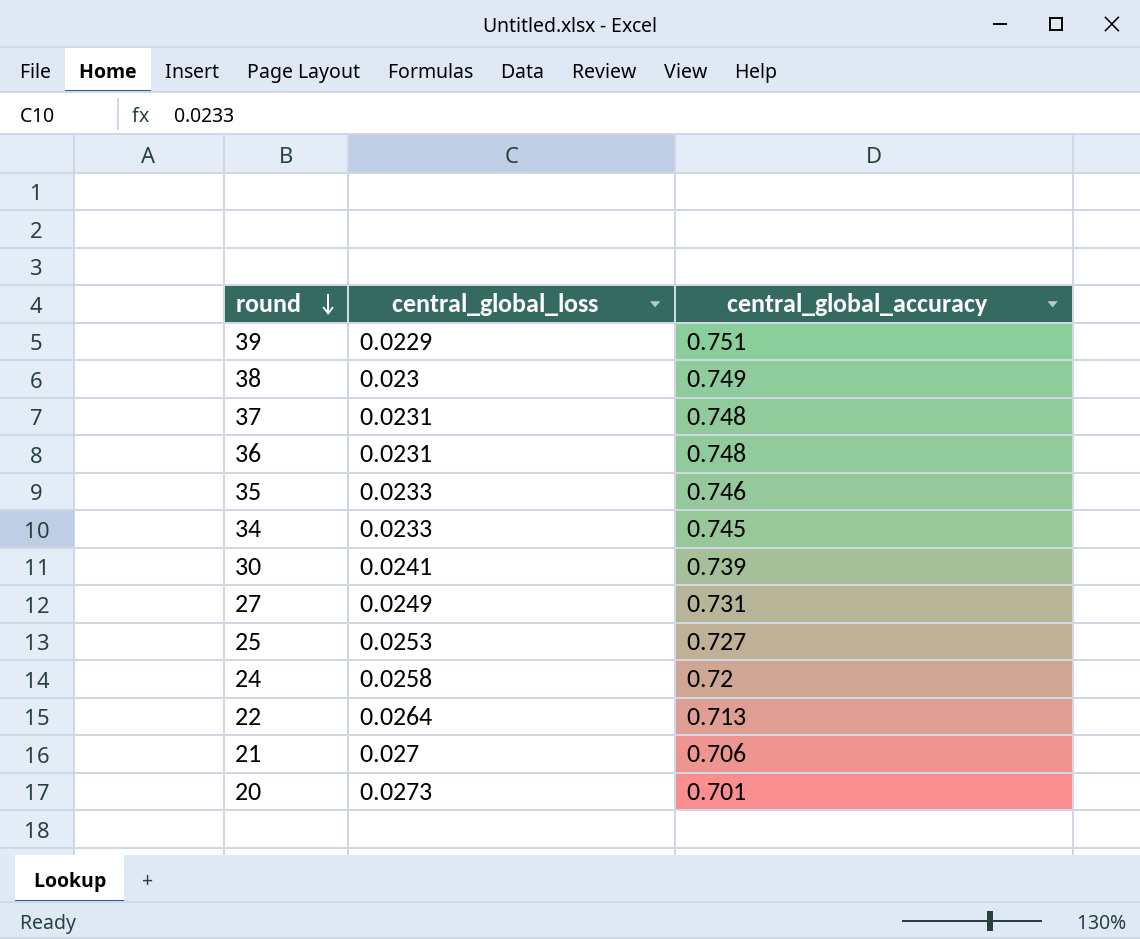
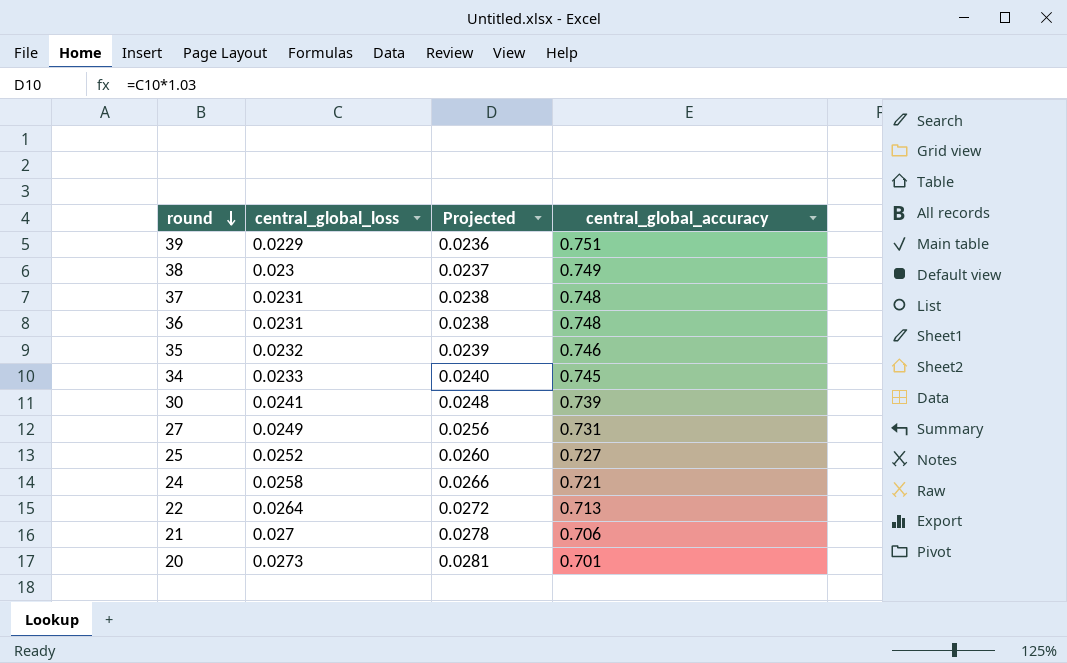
column Projected | formula: none -> [central_global_loss] * 1.03
35 | central_global_loss: 0.0233 -> 0.0232
25 | central_global_loss: 0.0253 -> 0.0252
24 | central_global_accuracy: 0.72 -> 0.721

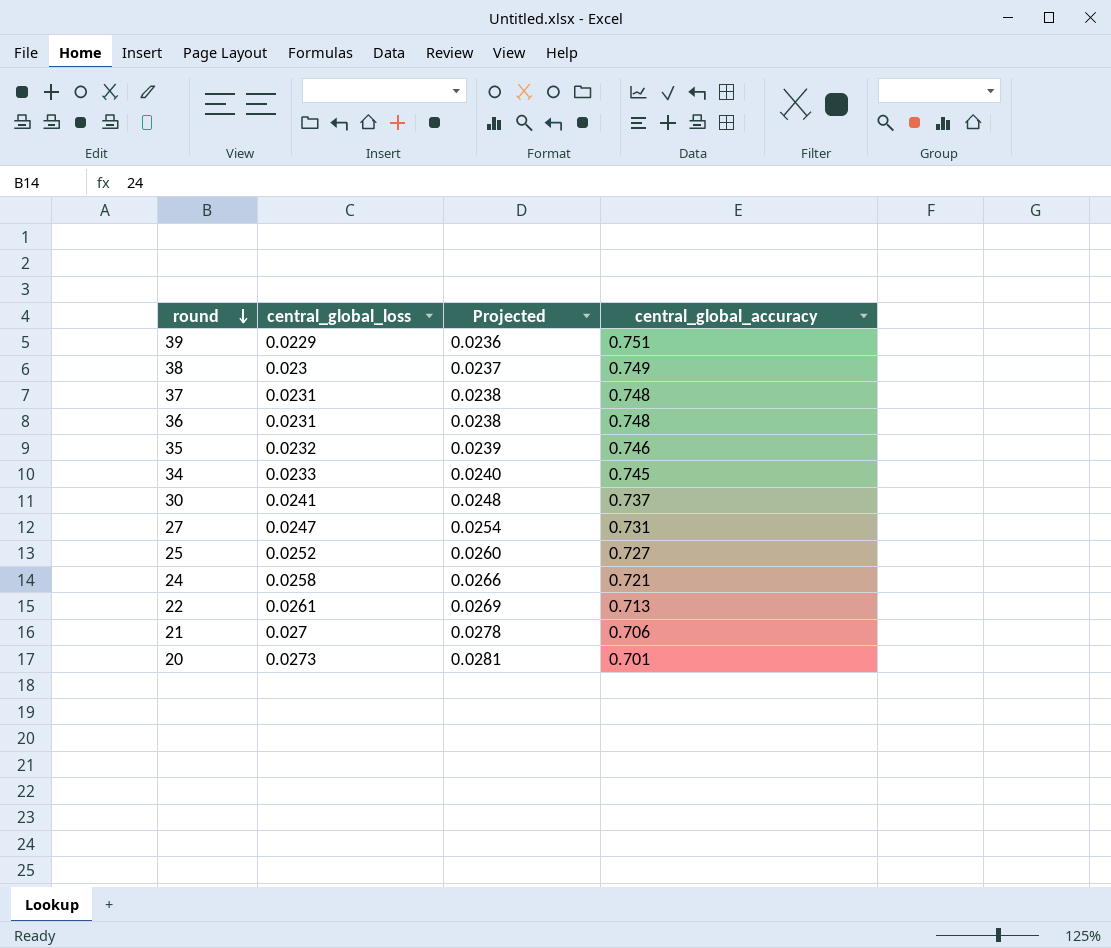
30 | central_global_accuracy: 0.739 -> 0.737
27 | central_global_loss: 0.0249 -> 0.0247
27 | Projected: 0.0256 -> 0.0254
22 | central_global_loss: 0.0264 -> 0.0261
22 | Projected: 0.0272 -> 0.0269

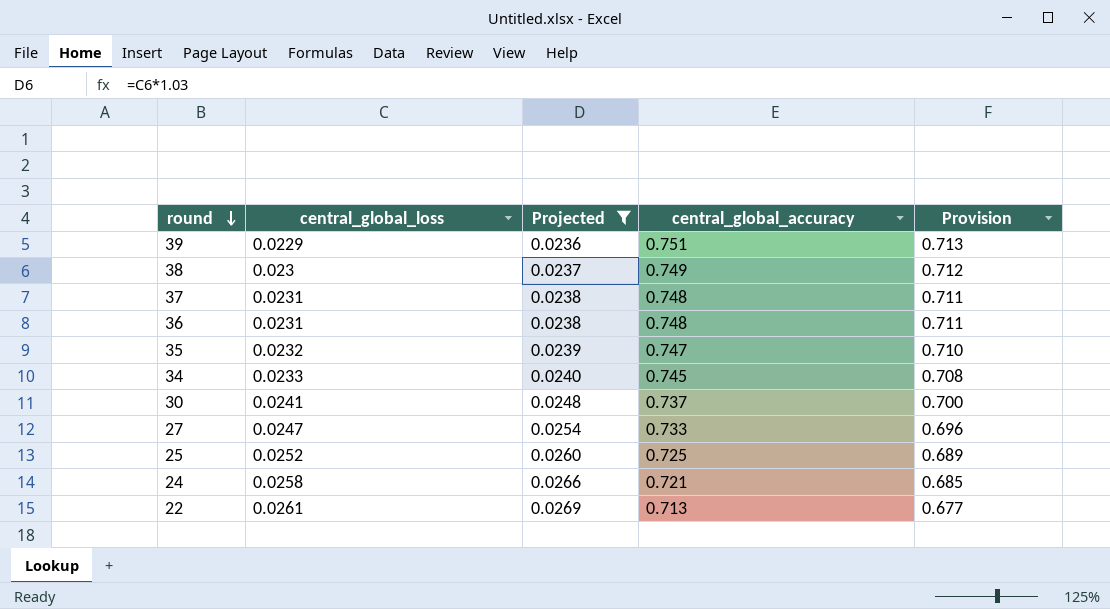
filter: none -> Projected <= 0.0269
column Provision | formula: none -> [central_global_accuracy] * 0.95
35 | central_global_accuracy: 0.746 -> 0.747
27 | central_global_accuracy: 0.731 -> 0.733
25 | central_global_accuracy: 0.727 -> 0.725

